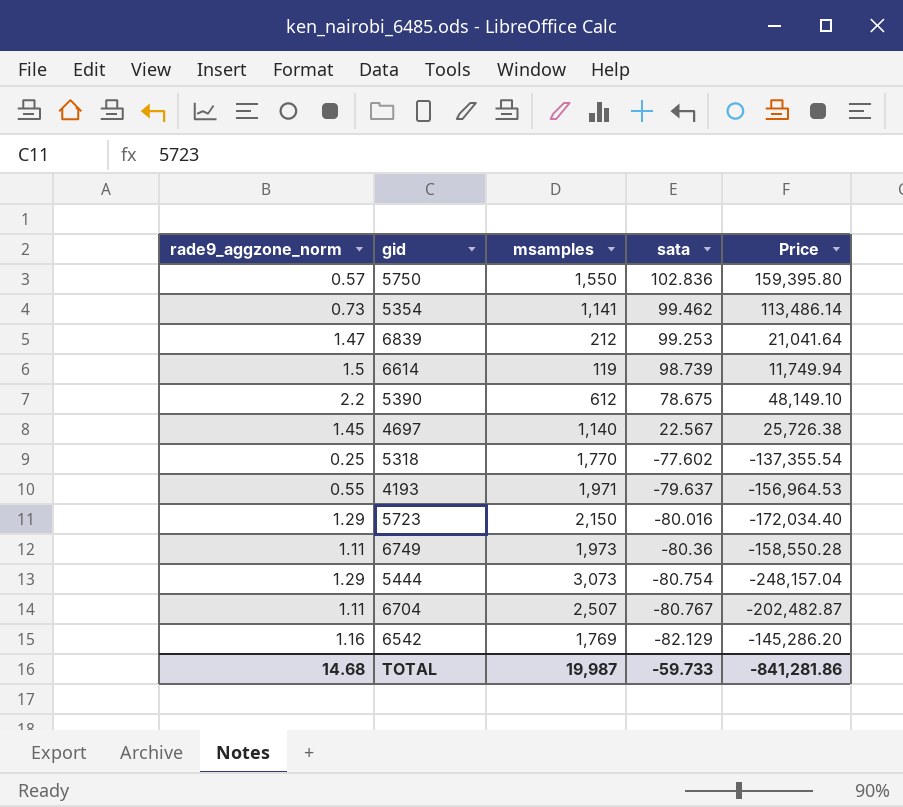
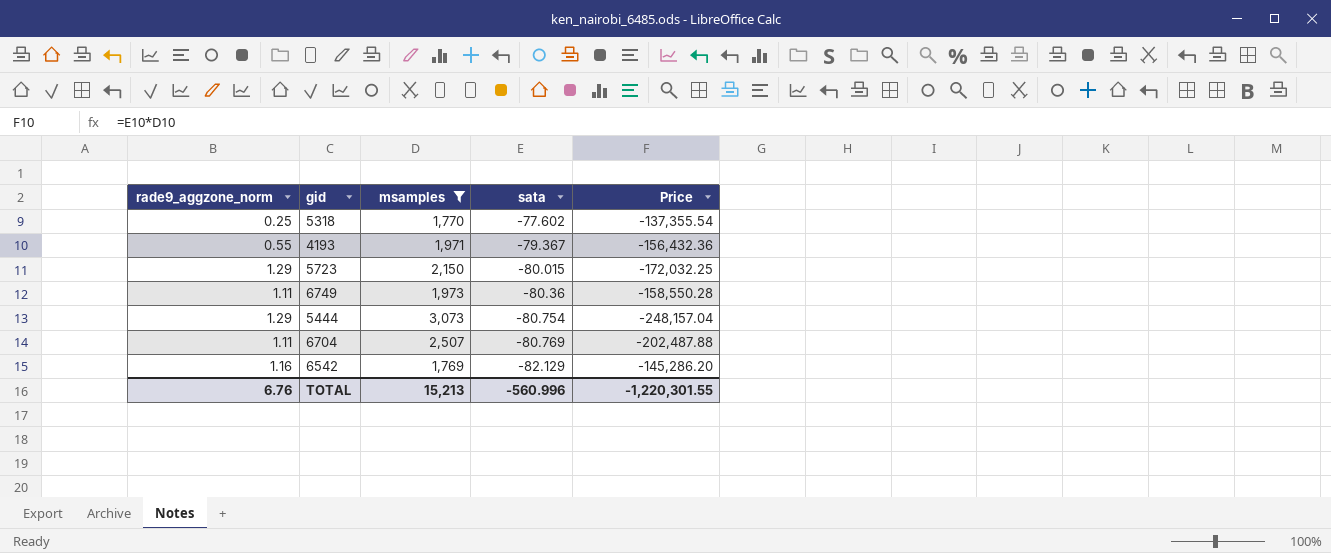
filter: none -> msamples >= 1,769
4193 | sata: -79.637 -> -79.367
4193 | Price: -156,964.53 -> -156,432.36
5723 | sata: -80.016 -> -80.015
5723 | Price: -172,034.40 -> -172,032.25
6704 | sata: -80.767 -> -80.769
6704 | Price: -202,482.87 -> -202,487.88
TOTAL | rade9_aggzone_norm: 14.68 -> 6.76
TOTAL | msamples: 19,987 -> 15,213
TOTAL | sata: -59.733 -> -560.996
TOTAL | Price: -841,281.86 -> -1,220,301.55

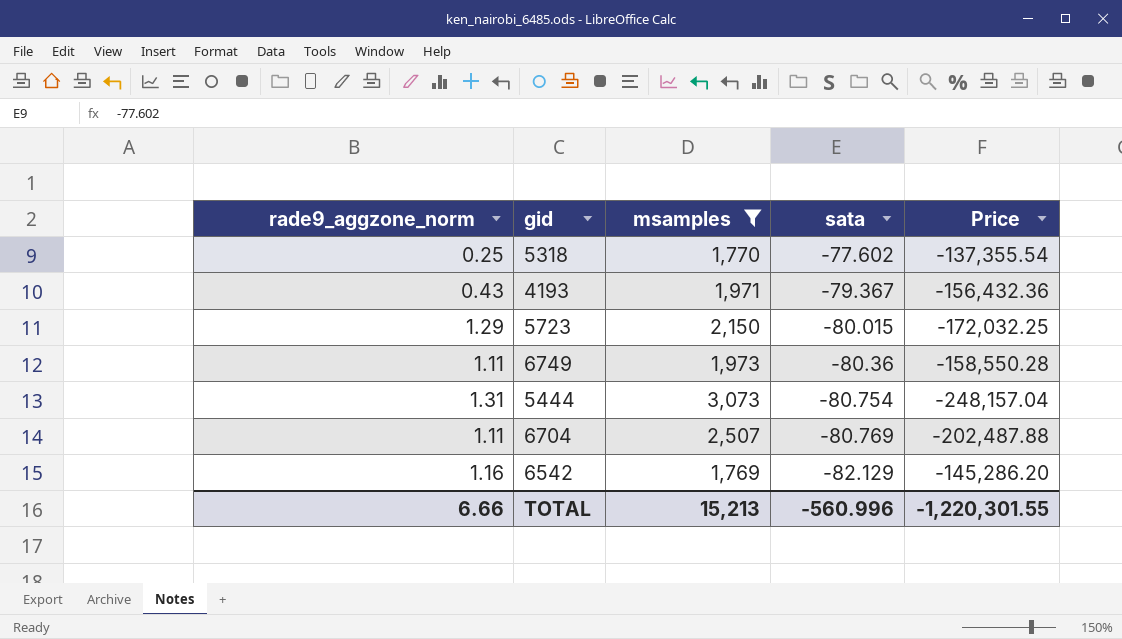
4193 | rade9_aggzone_norm: 0.55 -> 0.43
5444 | rade9_aggzone_norm: 1.29 -> 1.31
TOTAL | rade9_aggzone_norm: 6.76 -> 6.66

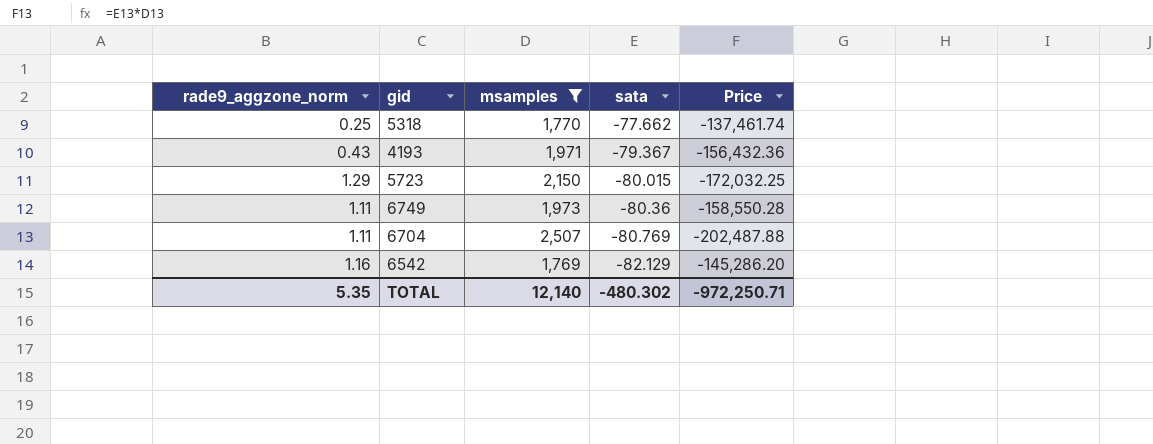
row 5444: 1.31 | 3,073 | -80.754 | -248,157.04 -> none
5318 | sata: -77.602 -> -77.662
5318 | Price: -137,355.54 -> -137,461.74
TOTAL | rade9_aggzone_norm: 6.66 -> 5.35
TOTAL | msamples: 15,213 -> 12,140
TOTAL | sata: -560.996 -> -480.302
TOTAL | Price: -1,220,301.55 -> -972,250.71

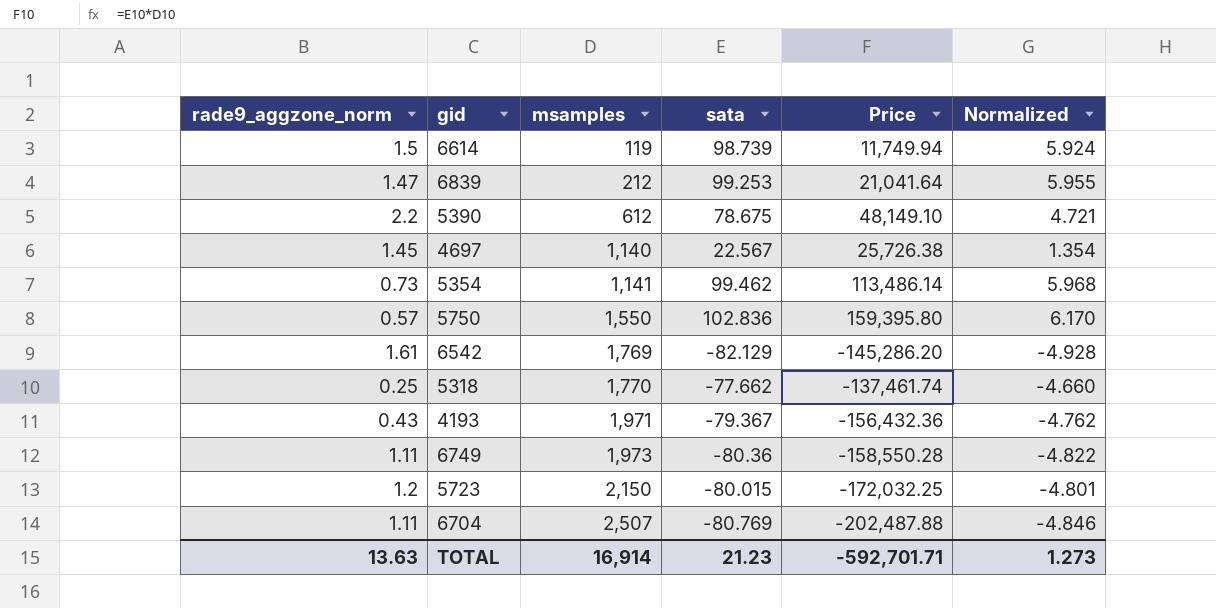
filter: msamples >= 1,769 -> none
row order: sata descending -> msamples ascending
column Normalized | formula: none -> [sata] * 0.06
6542 | rade9_aggzone_norm: 1.16 -> 1.61
5723 | rade9_aggzone_norm: 1.29 -> 1.2
TOTAL | rade9_aggzone_norm: 5.35 -> 13.63
TOTAL | msamples: 12,140 -> 16,914
TOTAL | sata: -480.302 -> 21.23
TOTAL | Price: -972,250.71 -> -592,701.71

